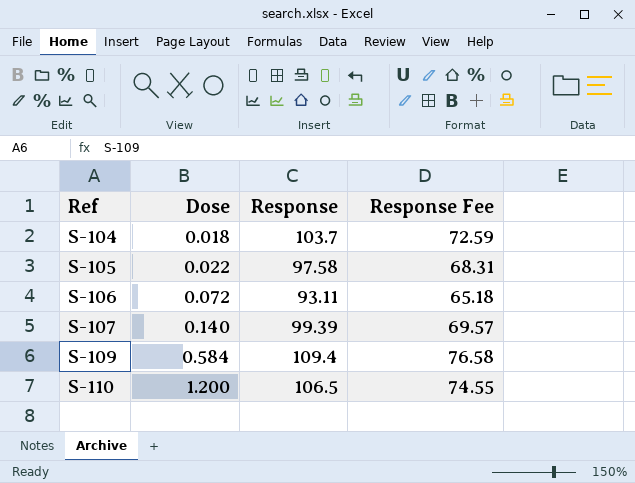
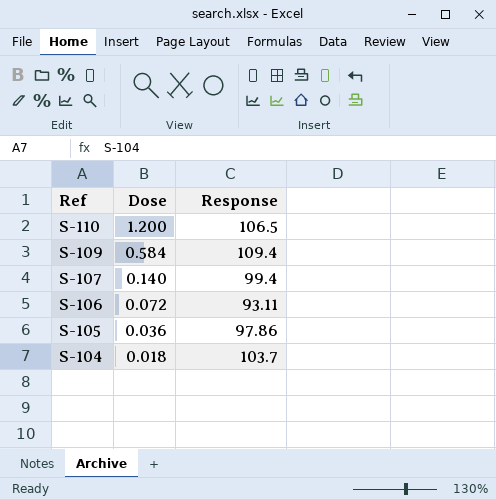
row order: Ref ascending -> Ref descending
column Response Fee | formula: [Response] * 0.7 -> none
S-107 | Response: 99.39 -> 99.4
S-105 | Dose: 0.022 -> 0.036
S-105 | Response: 97.58 -> 97.86

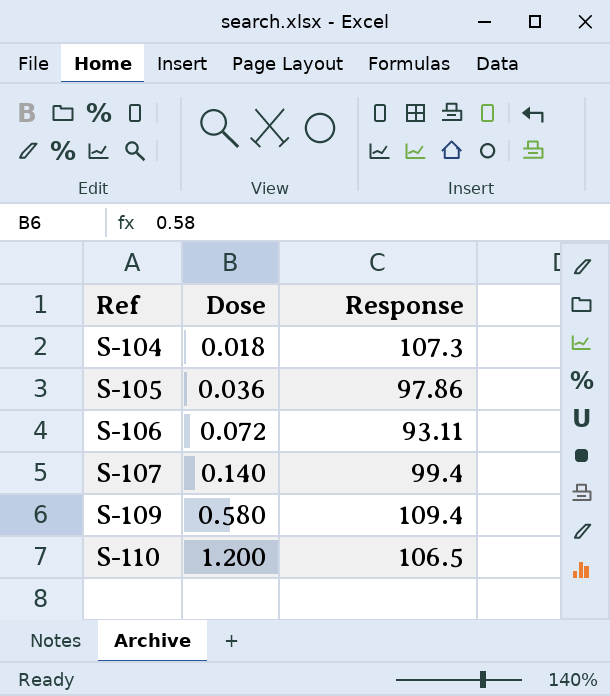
row order: Ref descending -> Ref ascending
S-104 | Response: 103.7 -> 107.3
S-109 | Dose: 0.584 -> 0.580

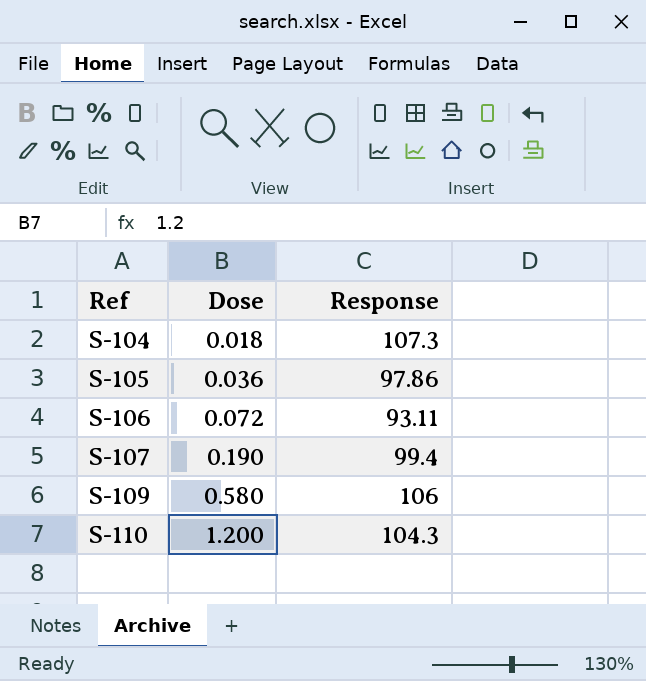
S-107 | Dose: 0.140 -> 0.190
S-109 | Response: 109.4 -> 106
S-110 | Response: 106.5 -> 104.3

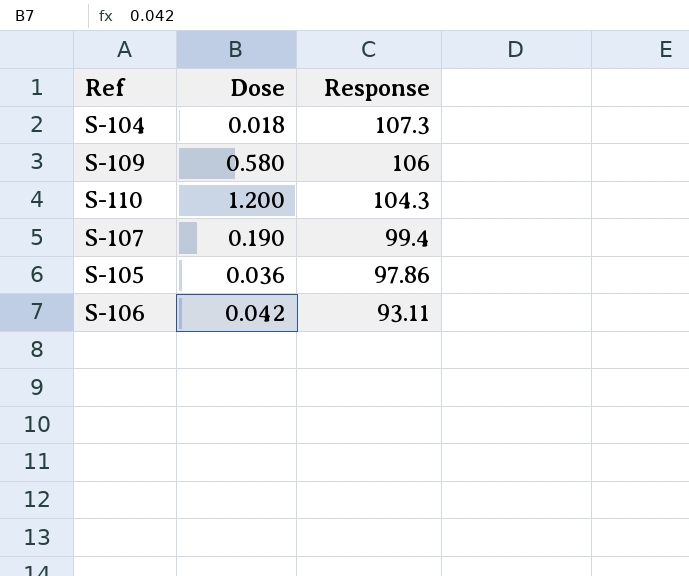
row order: Ref ascending -> Response descending
S-106 | Dose: 0.072 -> 0.042

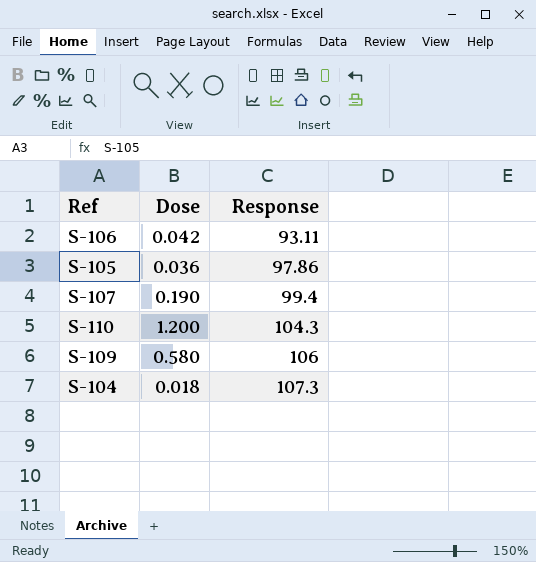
row order: Response descending -> Response ascending

